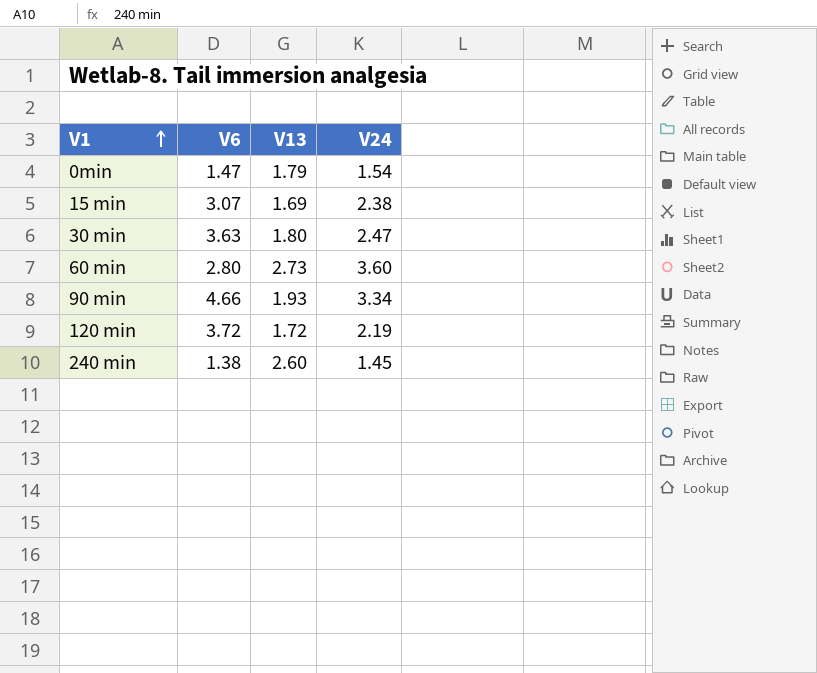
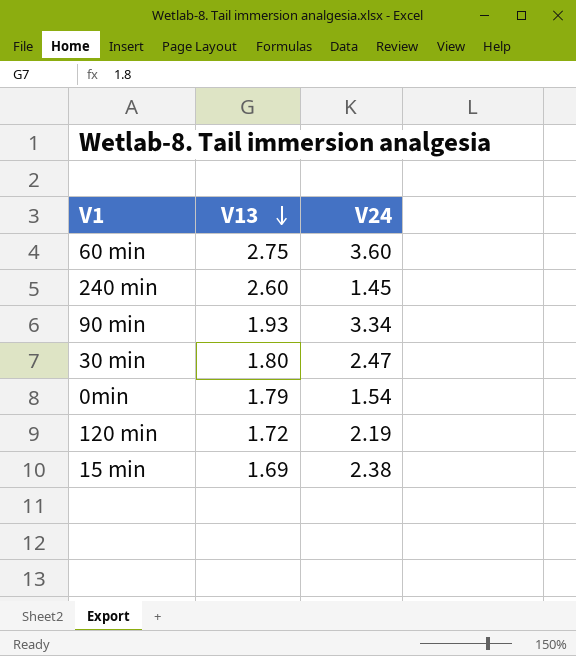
row order: V1 ascending -> V13 descending
column V6 | position: 2 -> none
60 min | V13: 2.73 -> 2.75

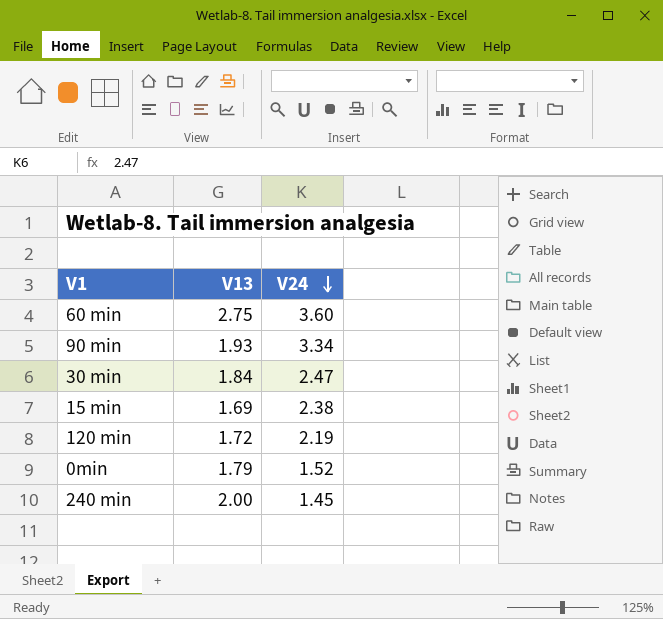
row order: V13 descending -> V24 descending
30 min | V13: 1.80 -> 1.84
0min | V24: 1.54 -> 1.52
240 min | V13: 2.60 -> 2.00

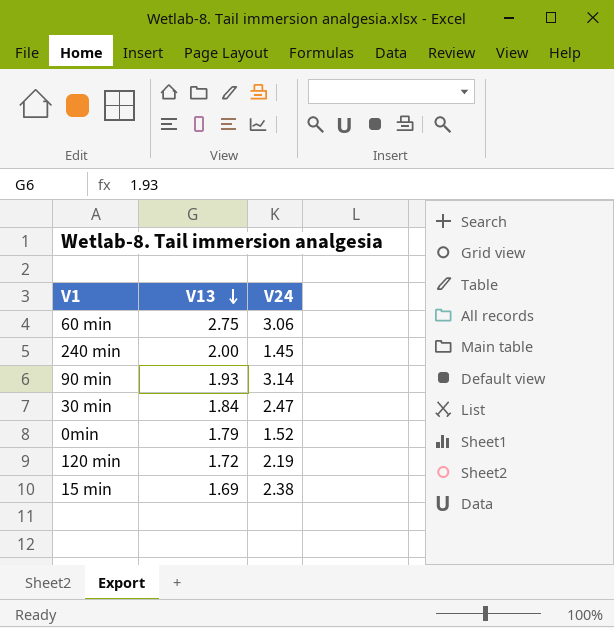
row order: V24 descending -> V13 descending
60 min | V24: 3.60 -> 3.06
90 min | V24: 3.34 -> 3.14

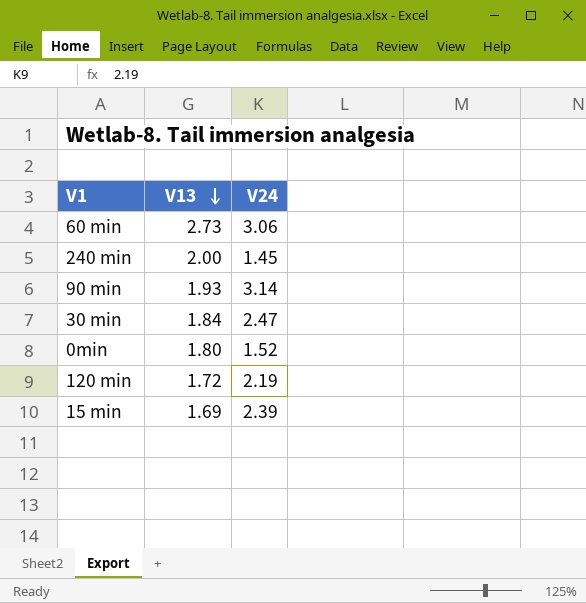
60 min | V13: 2.75 -> 2.73
0min | V13: 1.79 -> 1.80
15 min | V24: 2.38 -> 2.39

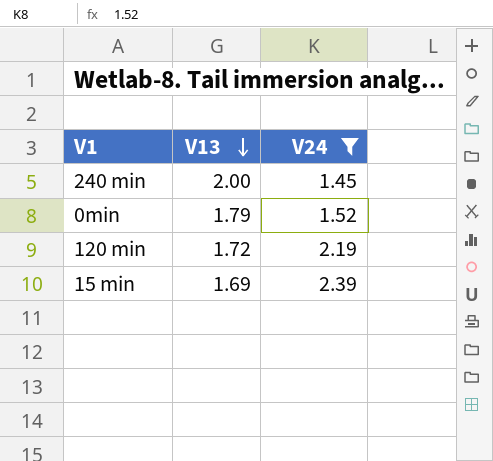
filter: none -> V24 <= 2.39
0min | V13: 1.80 -> 1.79

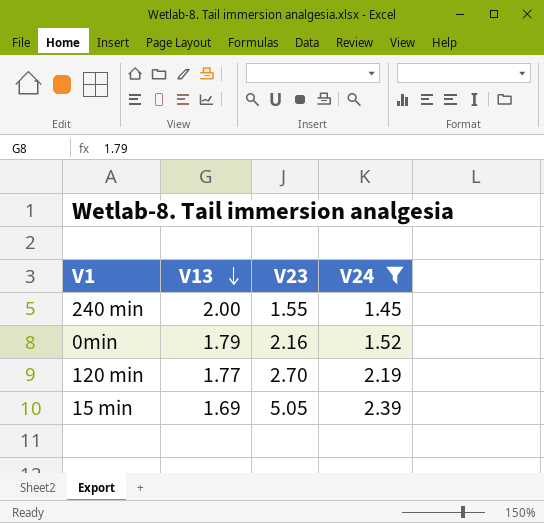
column V23 | position: none -> 3
120 min | V13: 1.72 -> 1.77

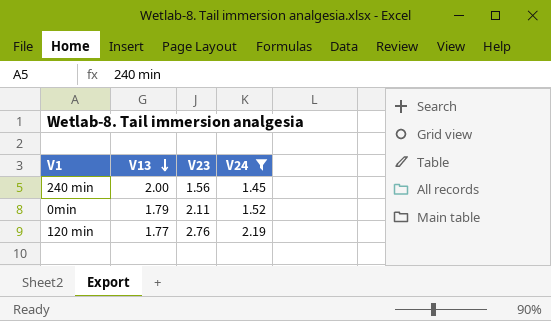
row 15 min: 1.69 | 5.05 | 2.39 -> none
240 min | V23: 1.55 -> 1.56
0min | V23: 2.16 -> 2.11
120 min | V23: 2.70 -> 2.76

